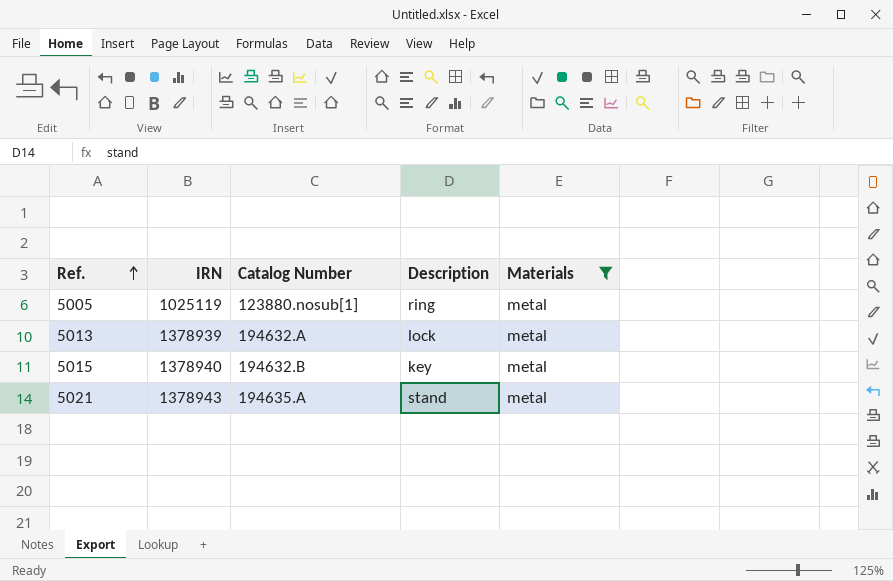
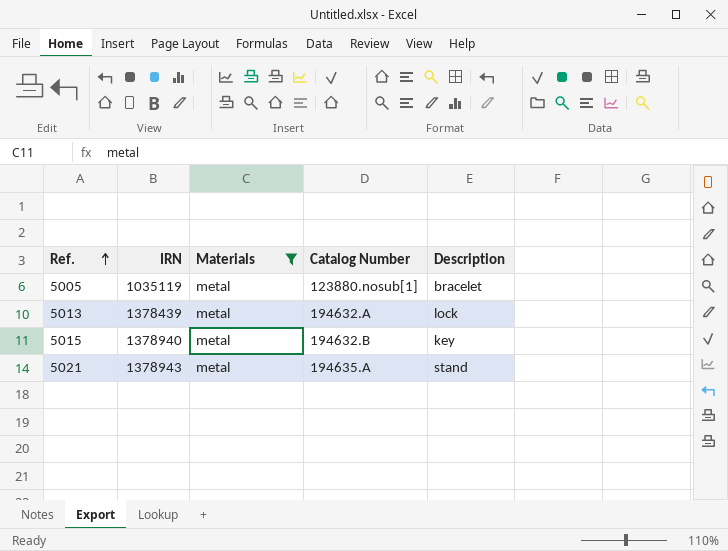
column Materials | position: 5 -> 3
5005 | IRN: 1025119 -> 1035119
5005 | Description: ring -> bracelet
5013 | IRN: 1378939 -> 1378439

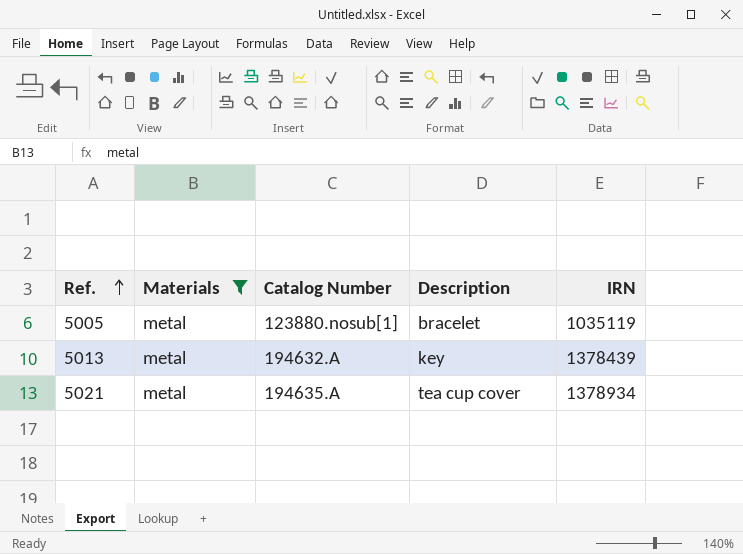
column IRN | position: 2 -> 5
row 5015: 1378940 | metal | 194632.B | key -> none
5013 | Description: lock -> key
5021 | Description: stand -> tea cup cover
5021 | IRN: 1378943 -> 1378934

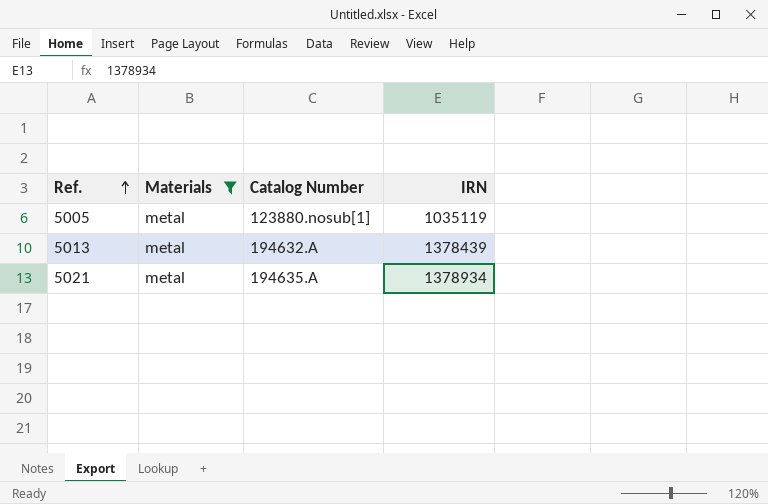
column Description | position: 4 -> none

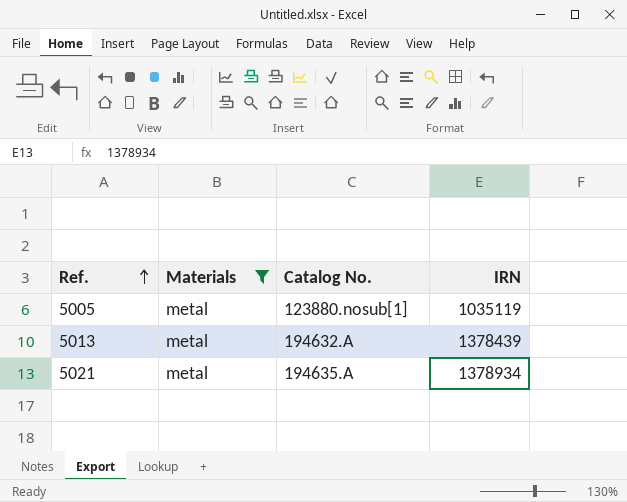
column name: Catalog Number -> Catalog No.

